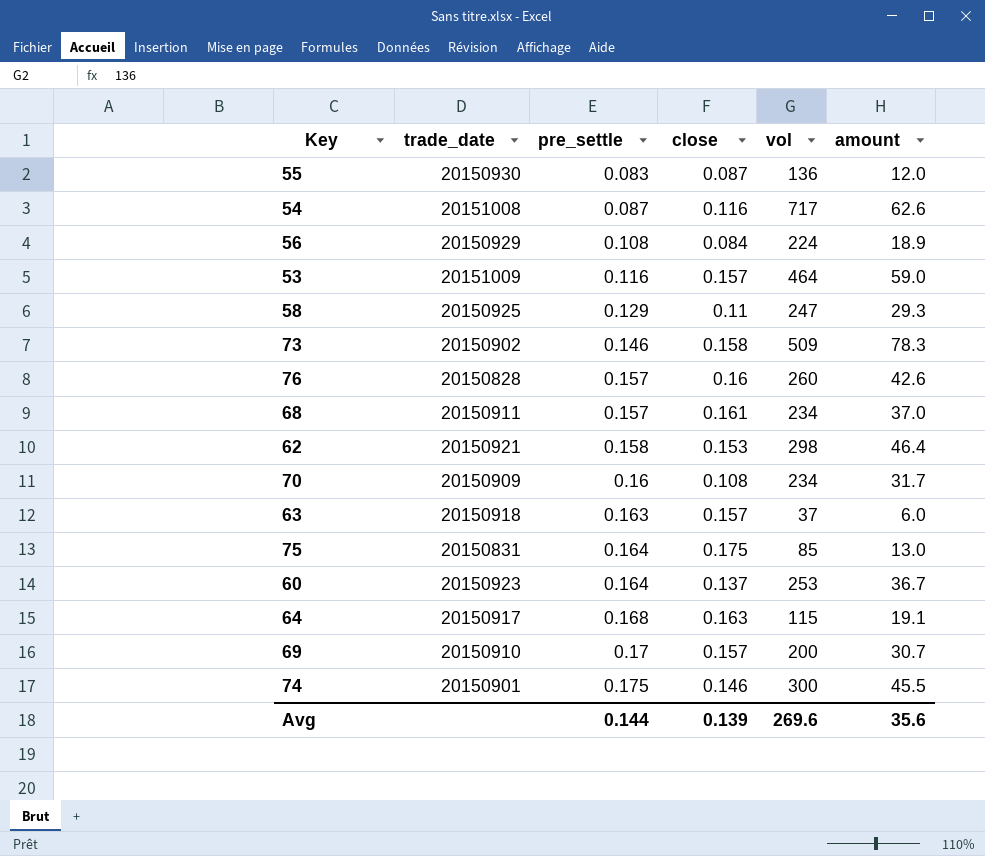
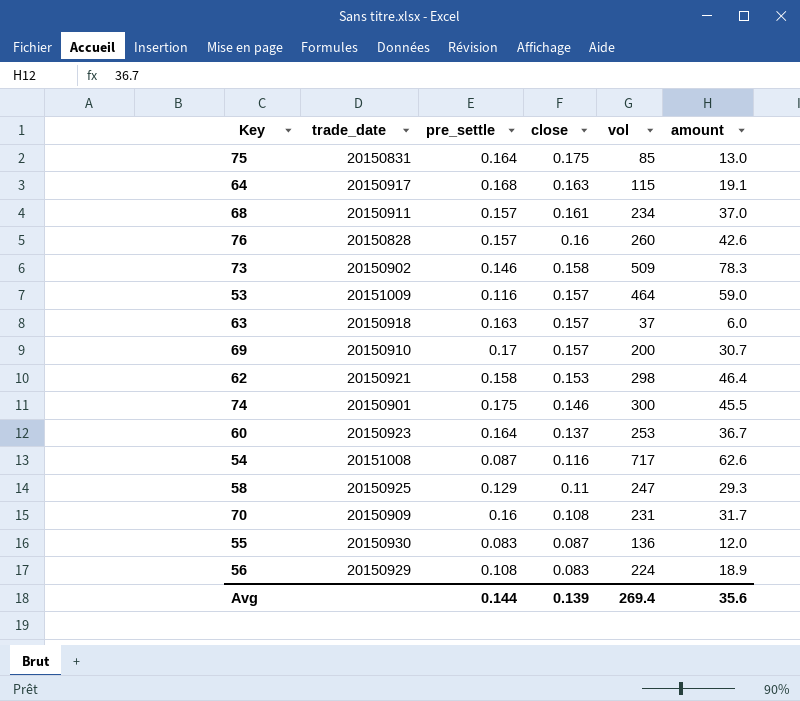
row order: pre_settle ascending -> close descending
70 | vol: 234 -> 231
56 | close: 0.084 -> 0.083
Avg | vol: 269.6 -> 269.4

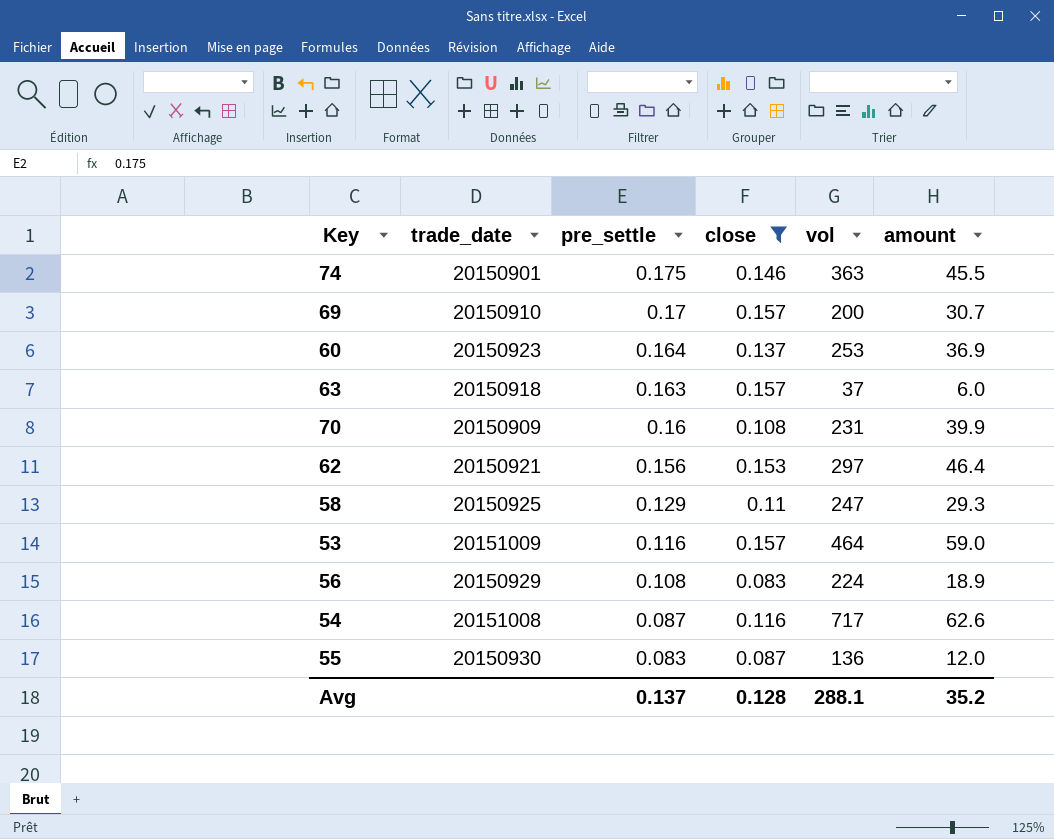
filter: none -> close <= 0.157
row order: close descending -> pre_settle descending
74 | vol: 300 -> 363
60 | amount: 36.7 -> 36.9
70 | amount: 31.7 -> 39.9
62 | pre_settle: 0.158 -> 0.156
62 | vol: 298 -> 297
Avg | pre_settle: 0.144 -> 0.137
Avg | close: 0.139 -> 0.128
Avg | vol: 269.4 -> 288.1
Avg | amount: 35.6 -> 35.2

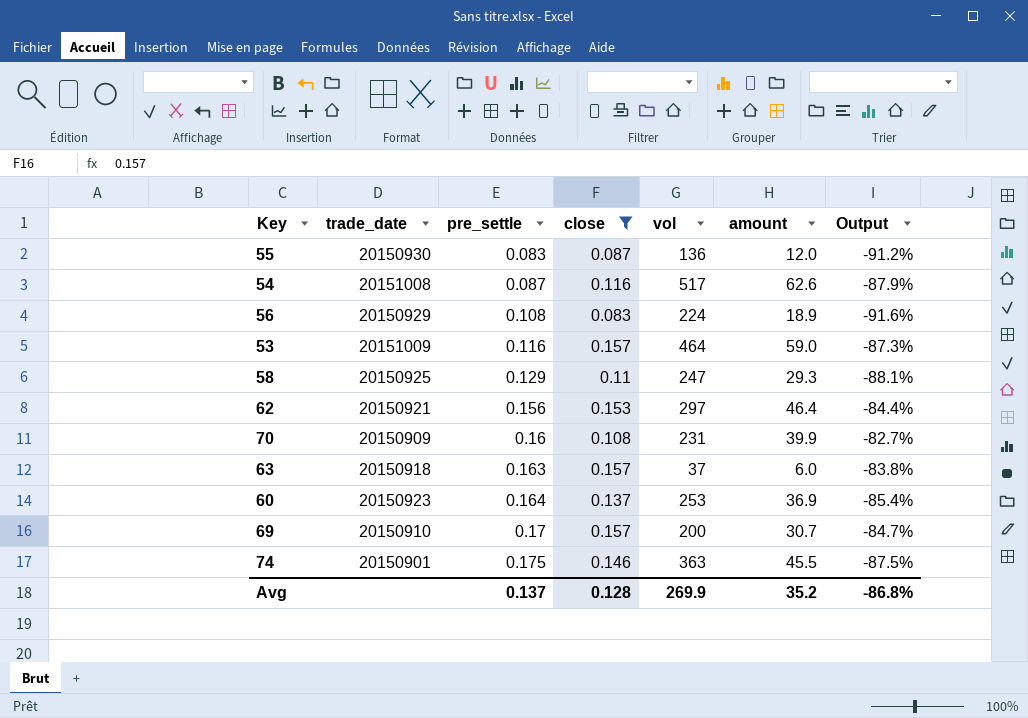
row order: pre_settle descending -> pre_settle ascending
column Output | formula: none -> ([amount] - [vol]) / [vol]
54 | vol: 717 -> 517
Avg | vol: 288.1 -> 269.9

